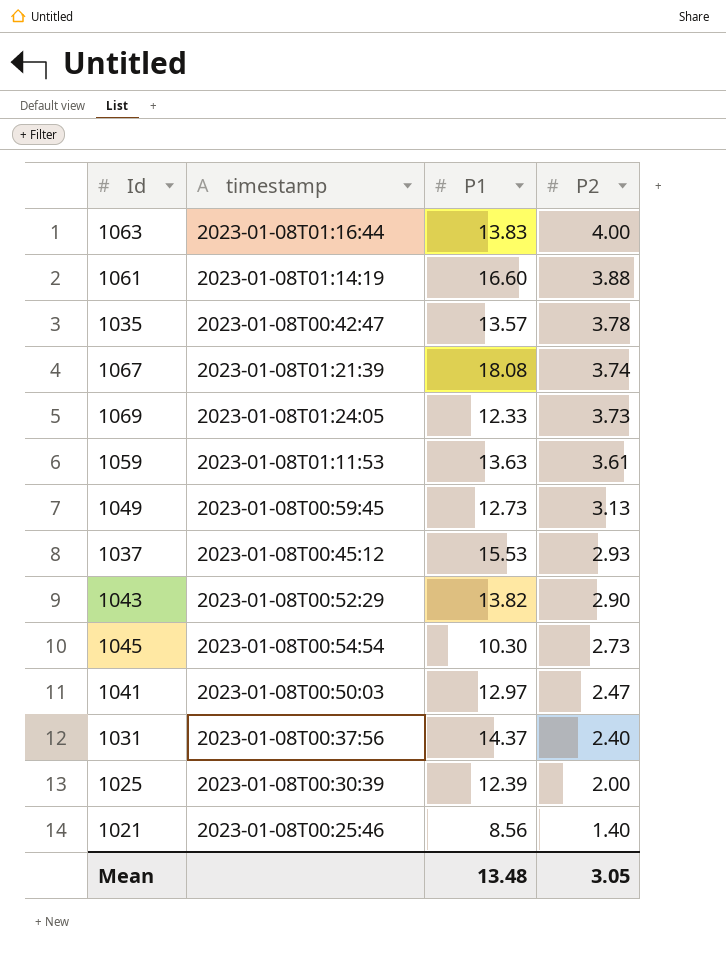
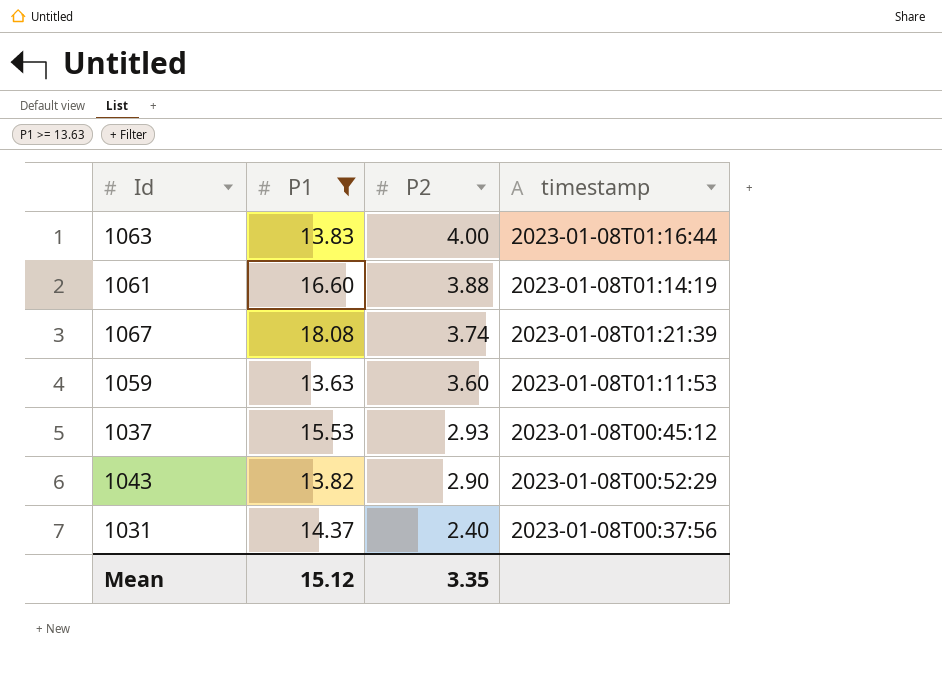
filter: none -> P1 >= 13.63
column timestamp | position: 2 -> 4
1059 | P2: 3.61 -> 3.60
Mean | P1: 13.48 -> 15.12
Mean | P2: 3.05 -> 3.35

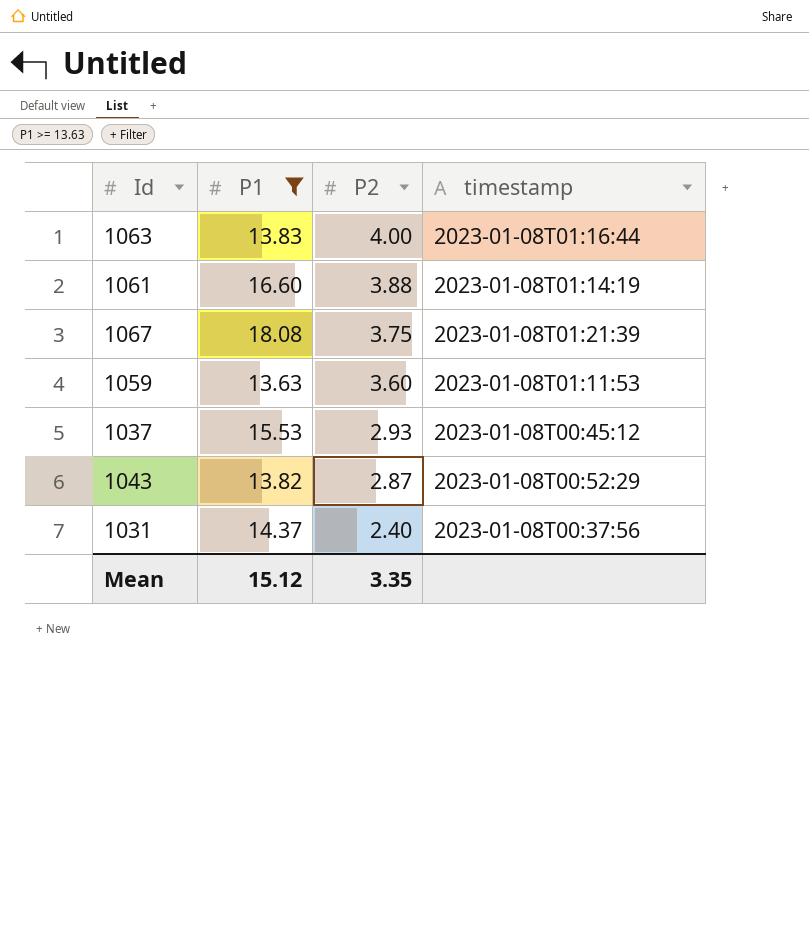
1067 | P2: 3.74 -> 3.75
1043 | P2: 2.90 -> 2.87

